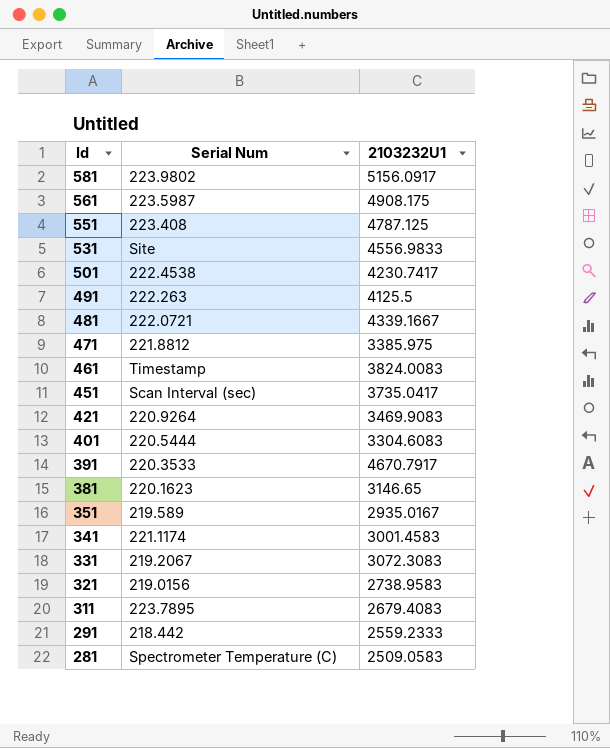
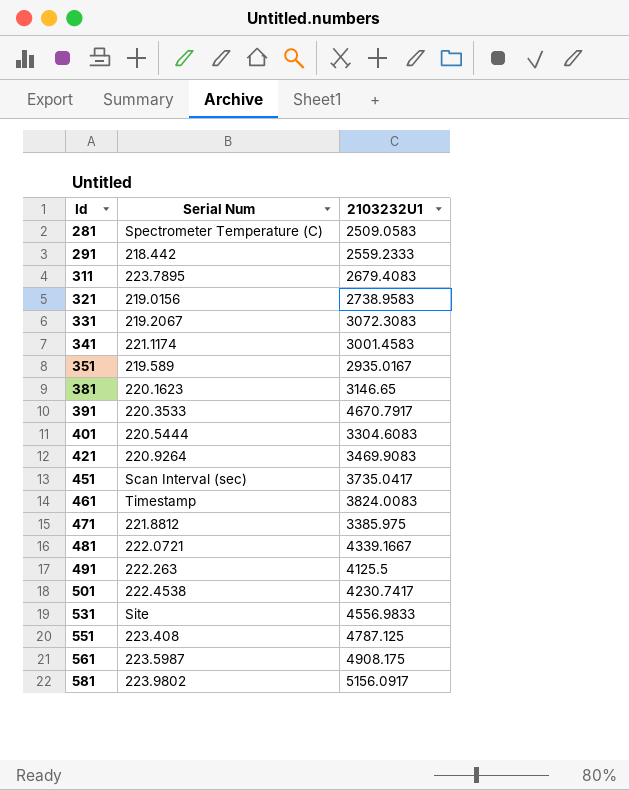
row order: Id descending -> Id ascending

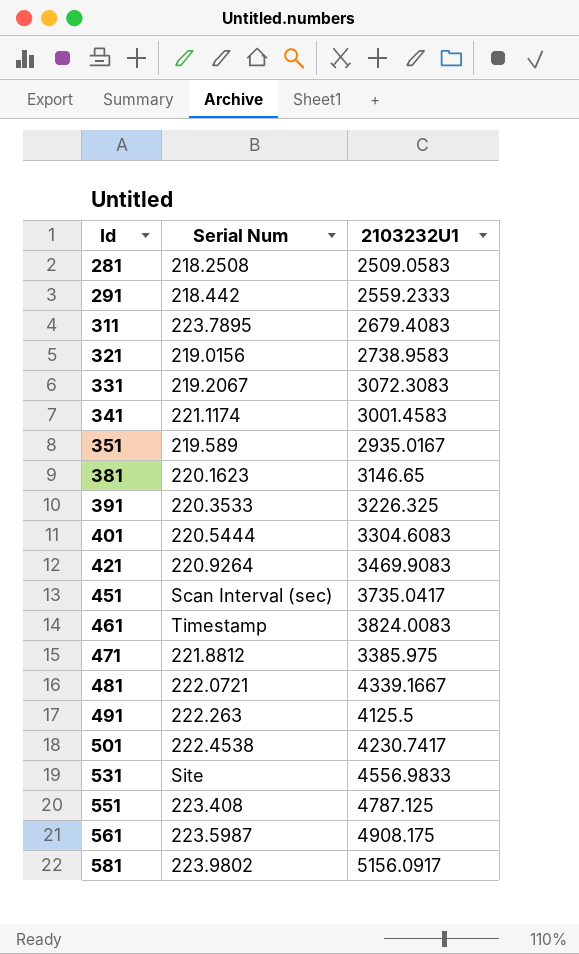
281 | Serial Num: Spectrometer Temperature (C) -> 218.2508
391 | 2103232U1: 4670.7917 -> 3226.325

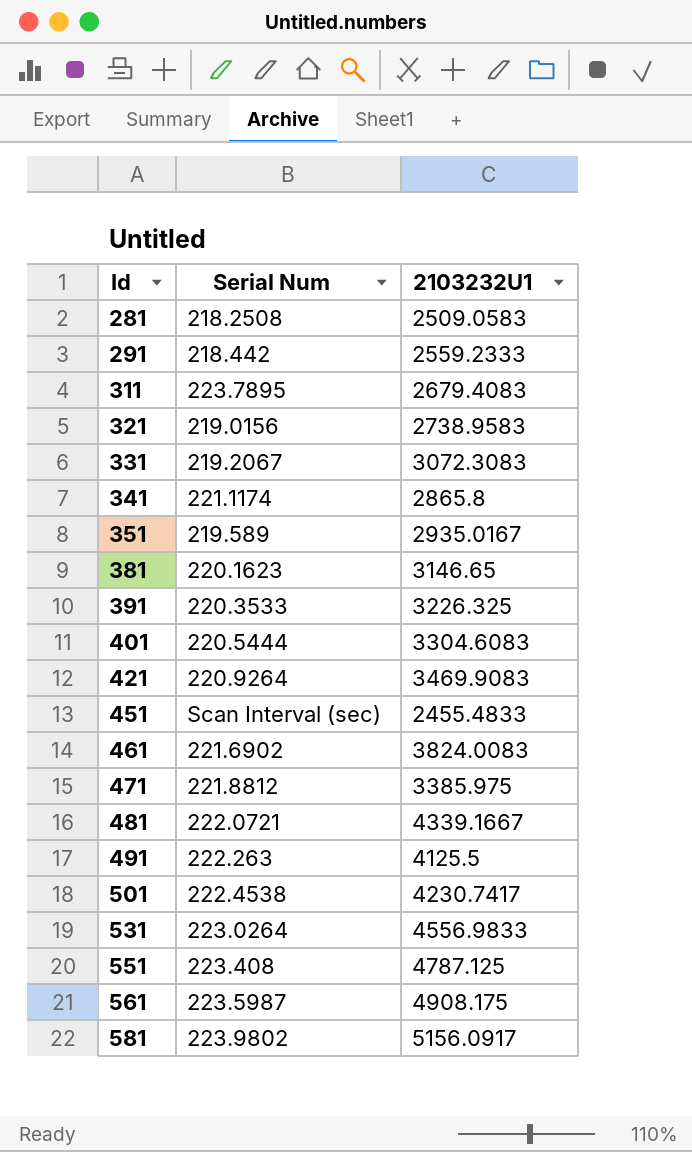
341 | 2103232U1: 3001.4583 -> 2865.8
451 | 2103232U1: 3735.0417 -> 2455.4833
461 | Serial Num: Timestamp -> 221.6902
531 | Serial Num: Site -> 223.0264

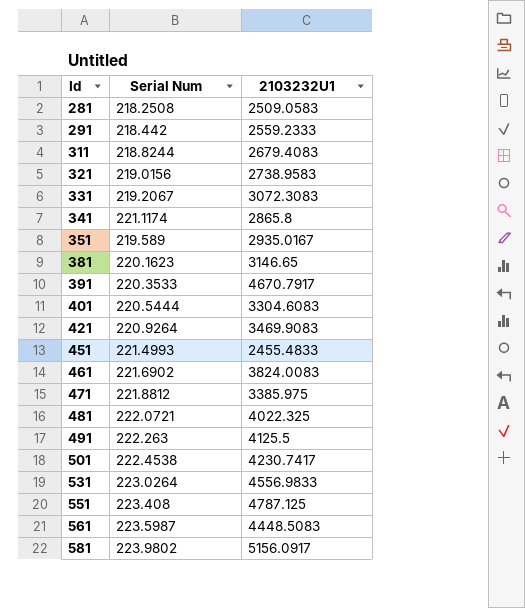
311 | Serial Num: 223.7895 -> 218.8244
391 | 2103232U1: 3226.325 -> 4670.7917
451 | Serial Num: Scan Interval (sec) -> 221.4993
481 | 2103232U1: 4339.1667 -> 4022.325
561 | 2103232U1: 4908.175 -> 4448.5083

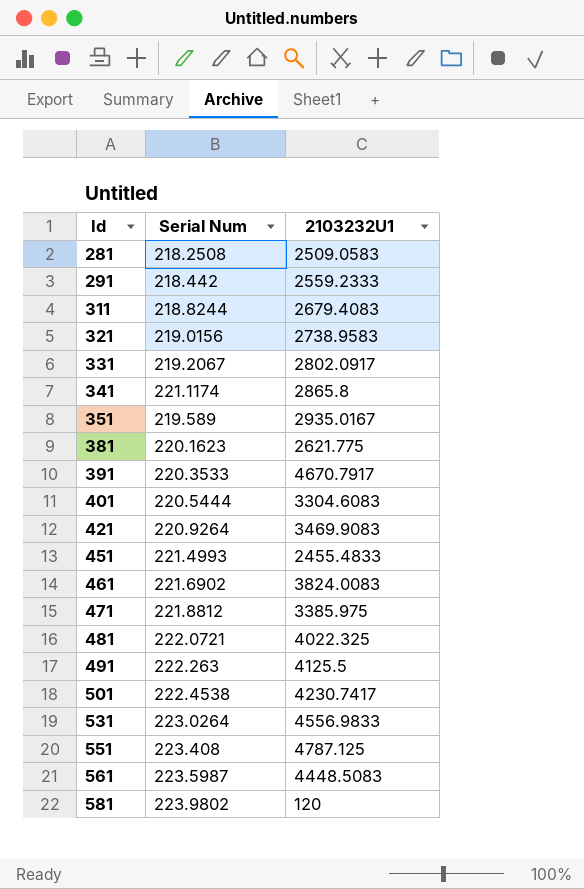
331 | 2103232U1: 3072.3083 -> 2802.0917
381 | 2103232U1: 3146.65 -> 2621.775
581 | 2103232U1: 5156.0917 -> 120

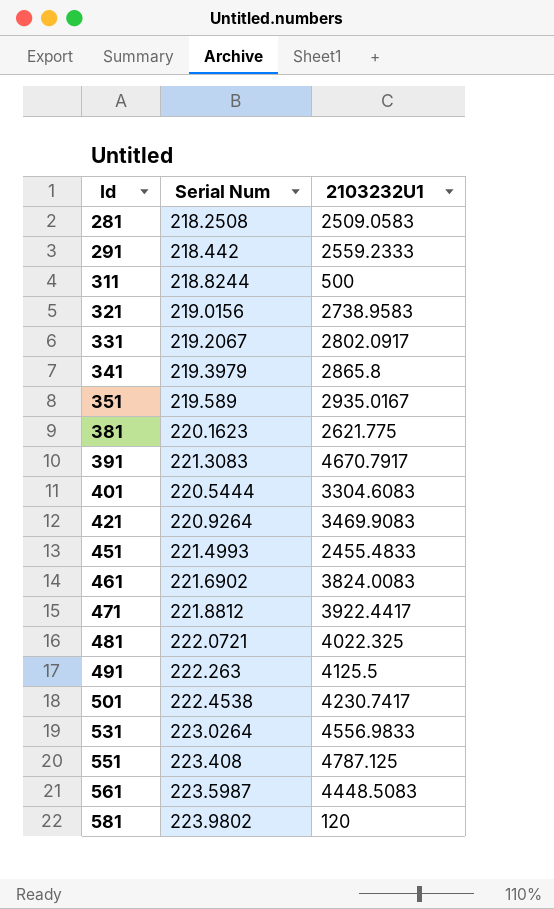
311 | 2103232U1: 2679.4083 -> 500
341 | Serial Num: 221.1174 -> 219.3979
391 | Serial Num: 220.3533 -> 221.3083
471 | 2103232U1: 3385.975 -> 3922.4417

